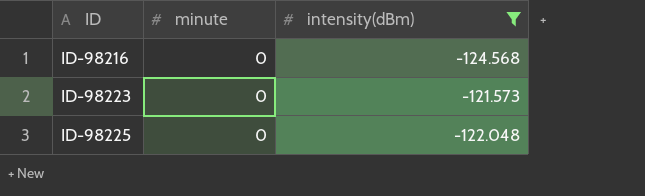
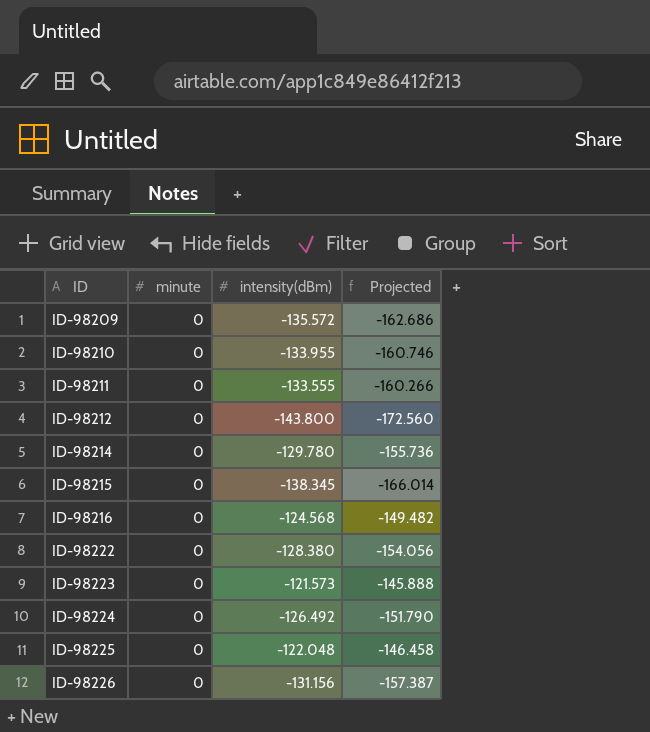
filter: intensity(dBm) >= -124.568 -> none
column Projected | formula: none -> [intensity(dBm)] * 1.2

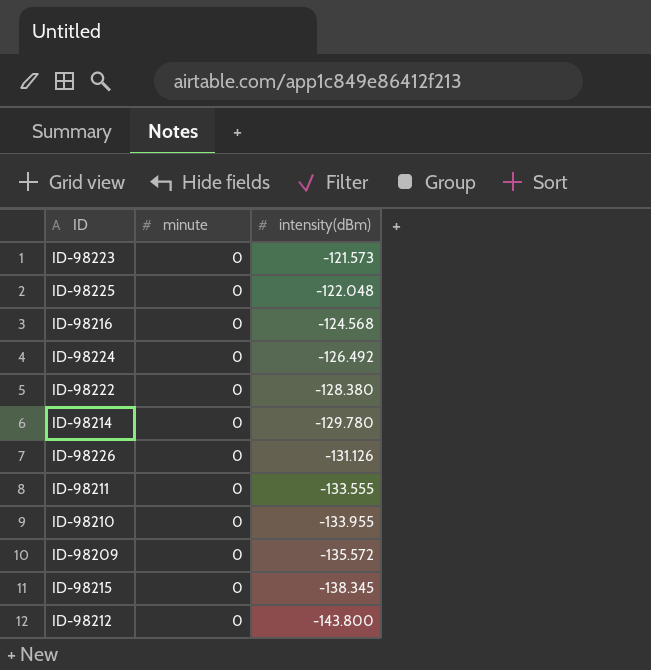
row order: ID ascending -> intensity(dBm) descending
column Projected | formula: [intensity(dBm)] * 1.2 -> none
ID-98226 | intensity(dBm): -131.156 -> -131.126

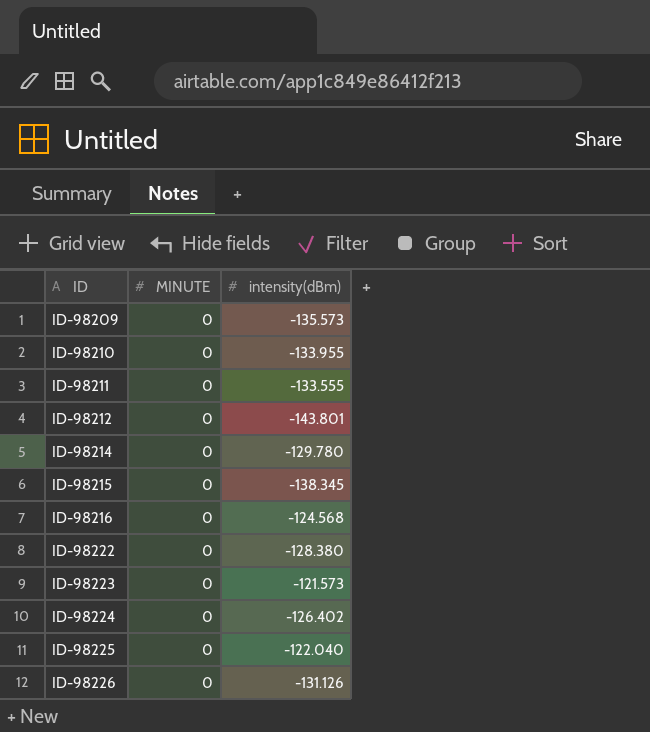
row order: intensity(dBm) descending -> ID ascending
column name: minute -> MINUTE
ID-98209 | intensity(dBm): -135.572 -> -135.573
ID-98212 | intensity(dBm): -143.800 -> -143.801
ID-98224 | intensity(dBm): -126.492 -> -126.402
ID-98225 | intensity(dBm): -122.048 -> -122.040

